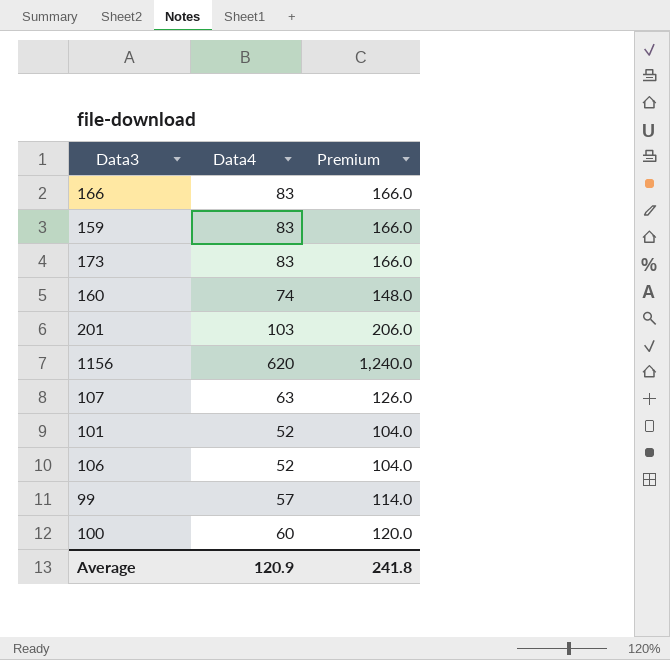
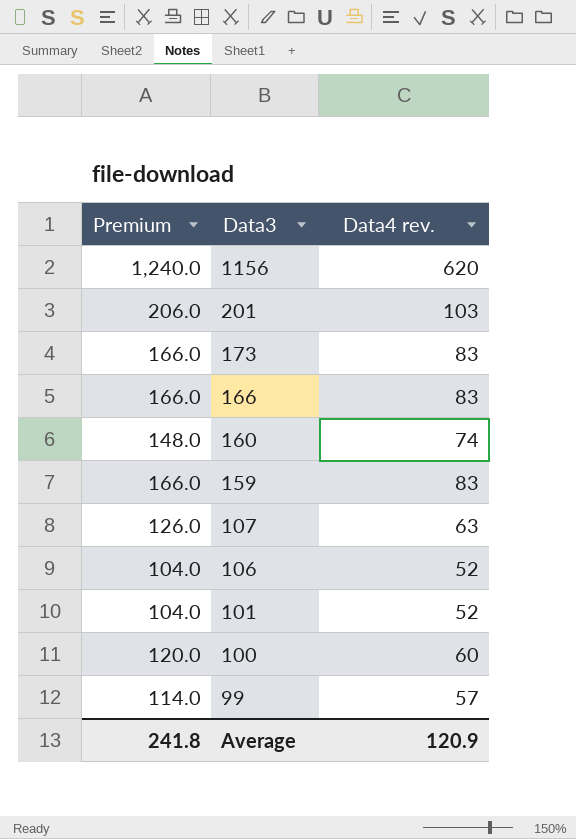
row order: none -> Data3 descending
column Premium | position: 3 -> 1
column name: Data4 -> Data4 rev.

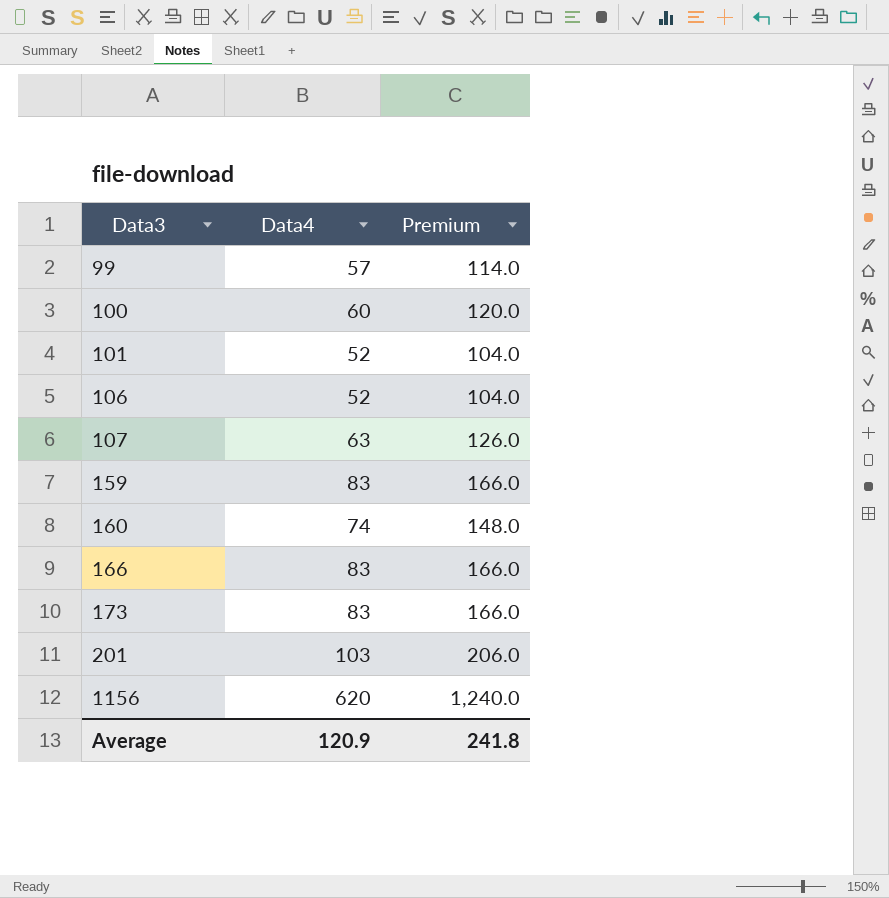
row order: Data3 descending -> Data3 ascending
column name: Data4 rev. -> Data4
column Premium | position: 1 -> 3

